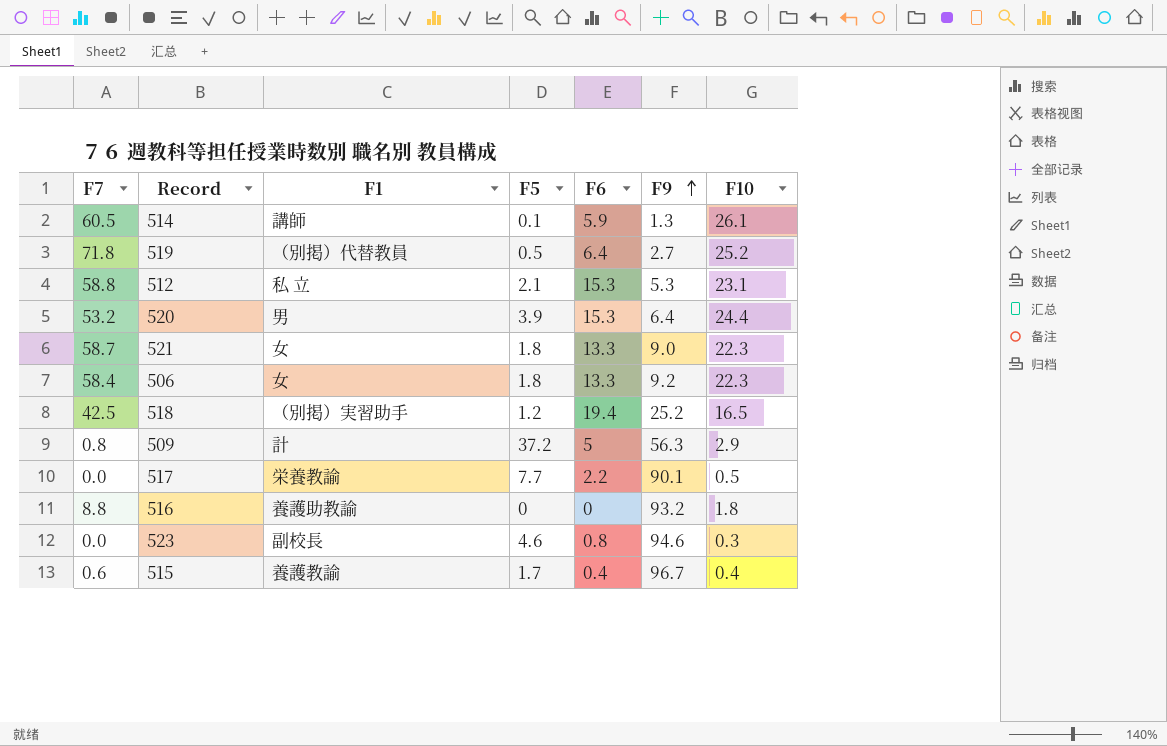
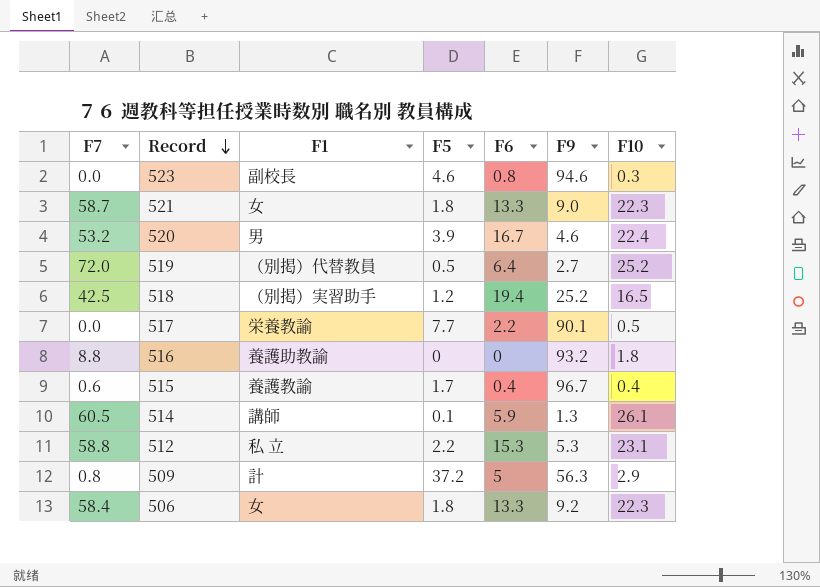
row order: F9 ascending -> Record descending
520 | F6: 15.3 -> 16.7
520 | F9: 6.4 -> 4.6
520 | F10: 24.4 -> 22.4
519 | F7: 71.8 -> 72.0
512 | F5: 2.1 -> 2.2

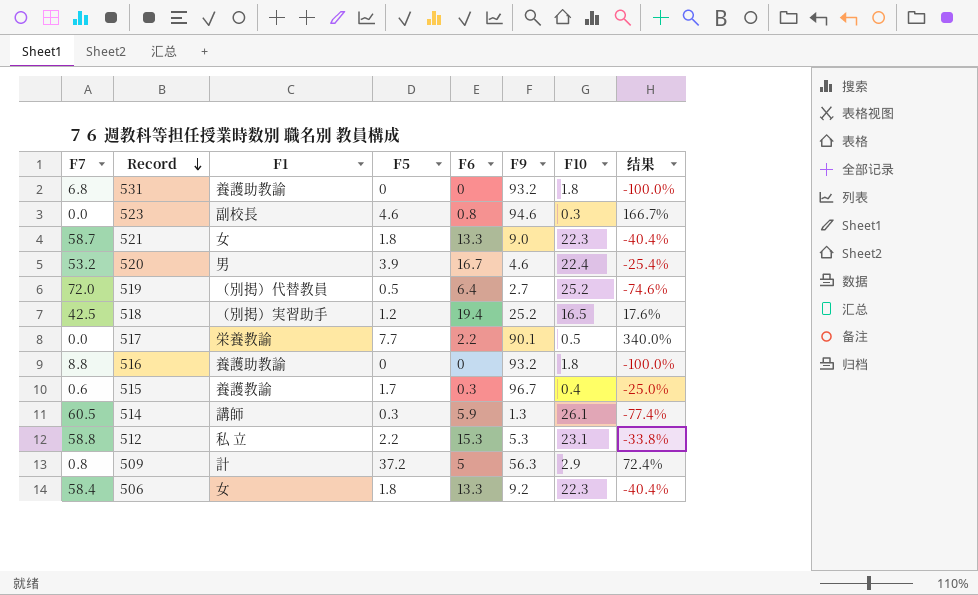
column 结果 | formula: none -> ([F6] - [F10]) / [F10]
row 531: none -> 6.8 | 養護助教諭 | 0 | 0 | 93.2 | 1.8 | -100.0%
515 | F6: 0.4 -> 0.3
514 | F5: 0.1 -> 0.3

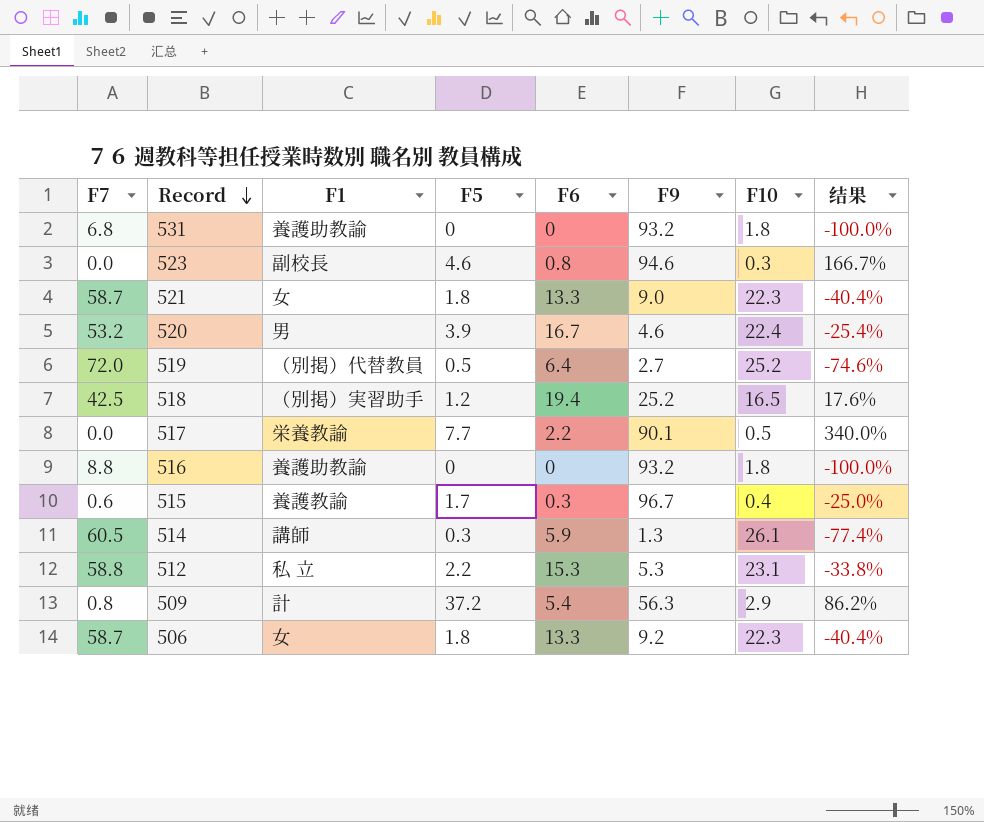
509 | F6: 5 -> 5.4
509 | 结果: 72.4% -> 86.2%
506 | F7: 58.4 -> 58.7

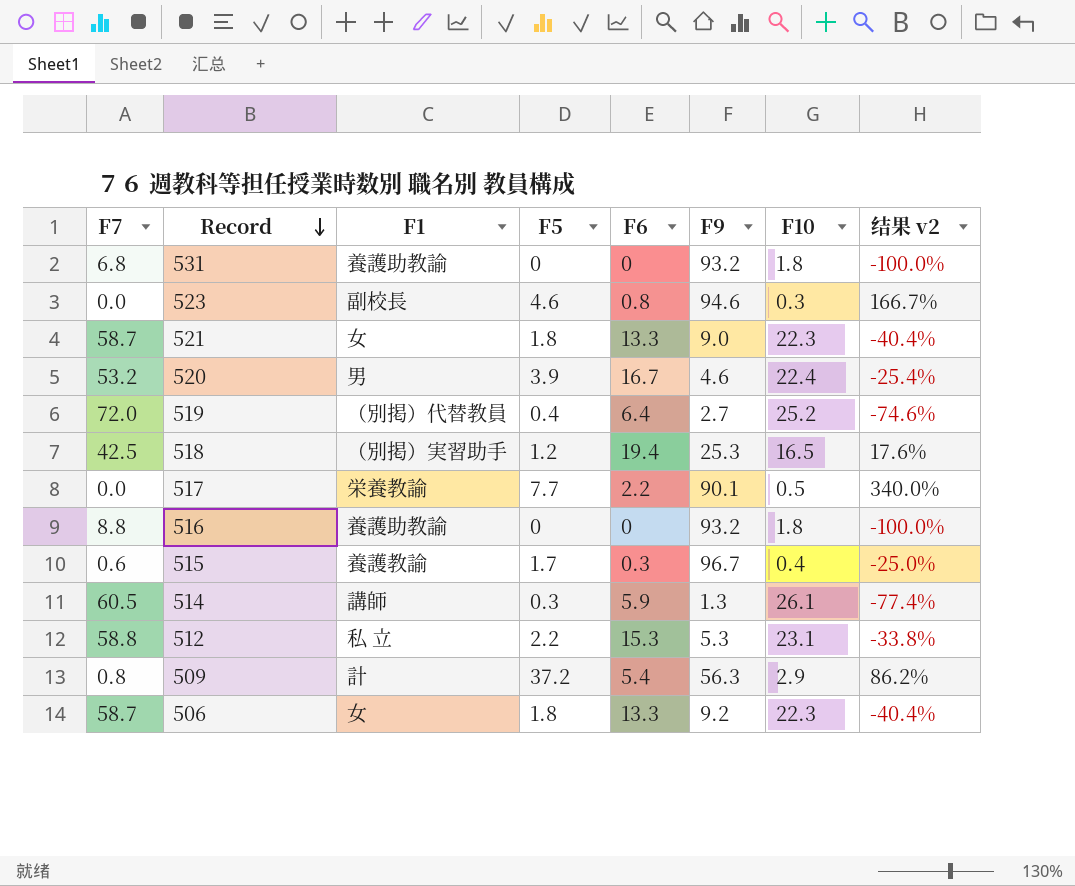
column name: 结果 -> 结果 v2
519 | F5: 0.5 -> 0.4
518 | F9: 25.2 -> 25.3

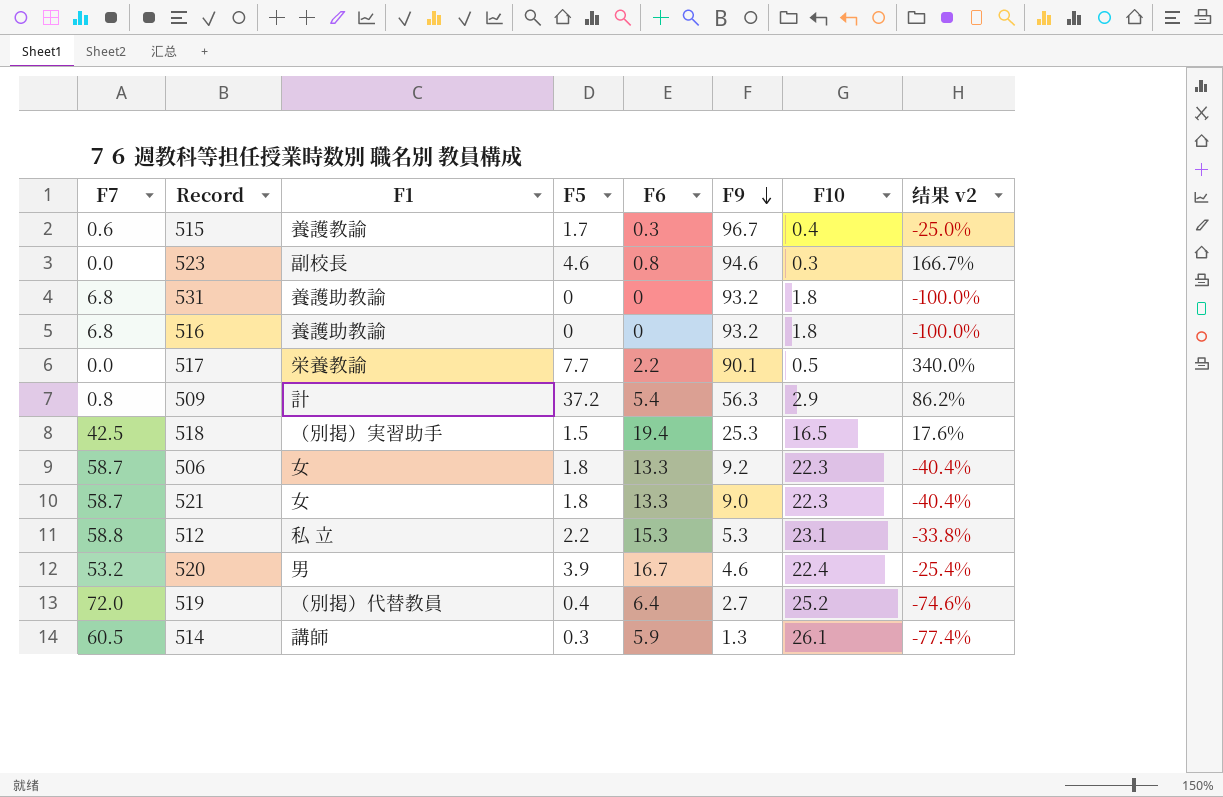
row order: Record descending -> F9 descending
516 | F7: 8.8 -> 6.8
518 | F5: 1.2 -> 1.5

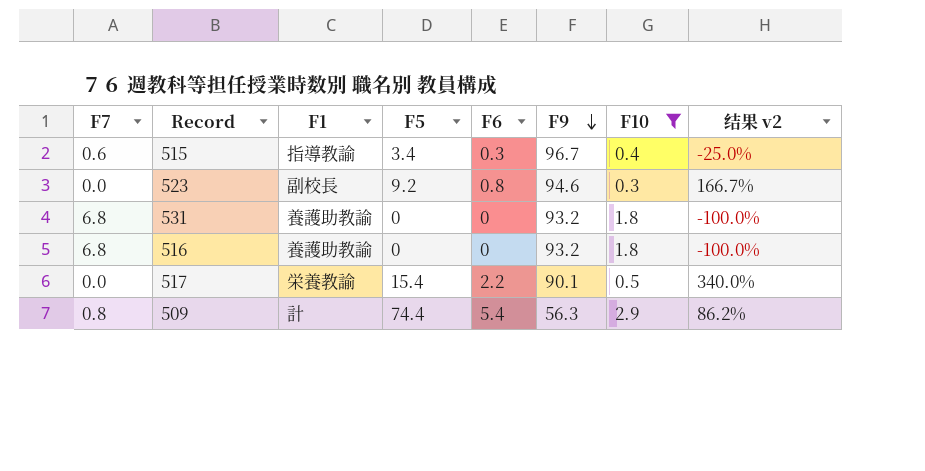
filter: none -> F10 <= 2.9
515 | F1: 養護教諭 -> 指導教諭
515 | F5: 1.7 -> 3.4
523 | F5: 4.6 -> 9.2
517 | F5: 7.7 -> 15.4
509 | F5: 37.2 -> 74.4

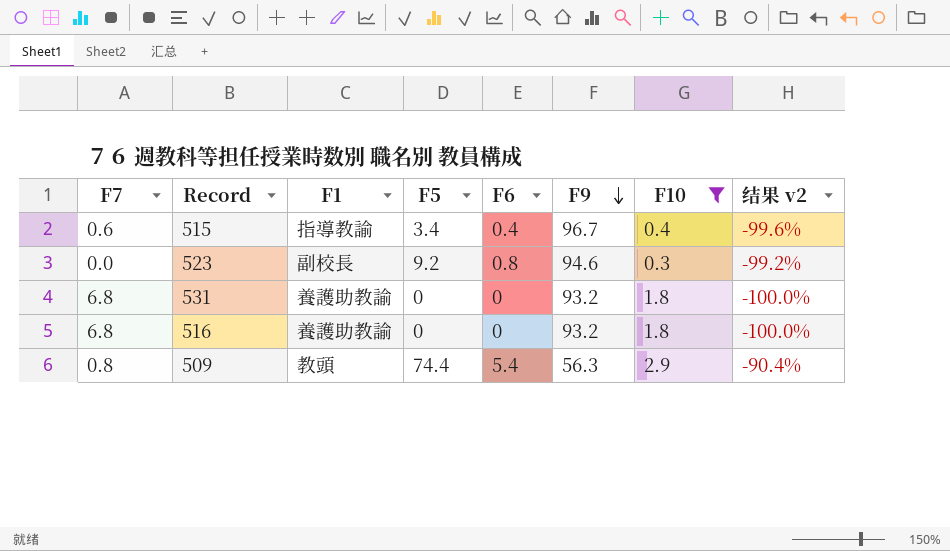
column 结果 v2 | formula: ([F6] - [F10]) / [F10] -> ([F6] - [F9]) / [F9]
row 517: 0.0 | 栄養教諭 | 15.4 | 2.2 | 90.1 | 0.5 | 340.0% -> none
515 | F6: 0.3 -> 0.4
509 | F1: 計 -> 教頭

